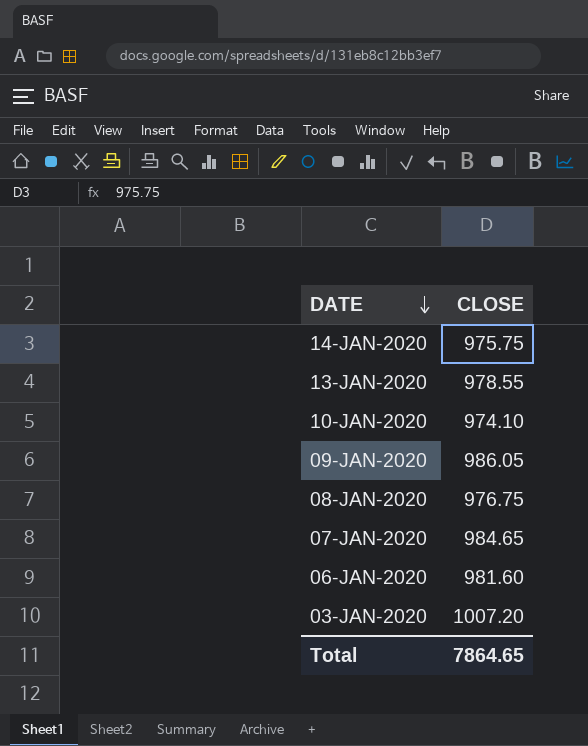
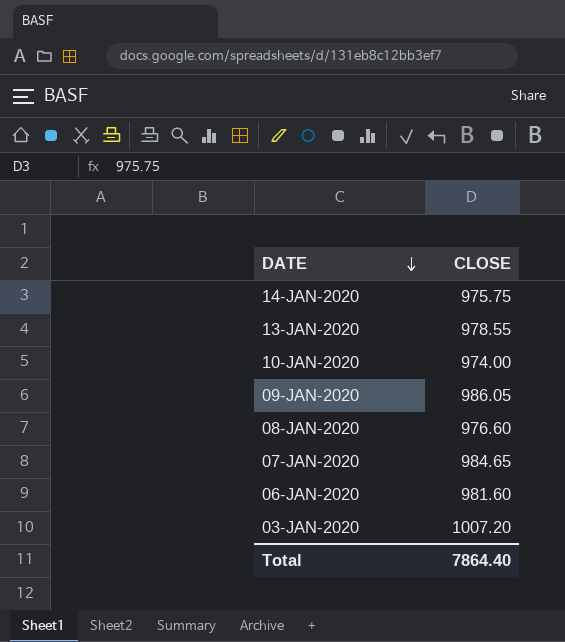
10-JAN-2020 | CLOSE: 974.10 -> 974.00
08-JAN-2020 | CLOSE: 976.75 -> 976.60
Total | CLOSE: 7864.65 -> 7864.40

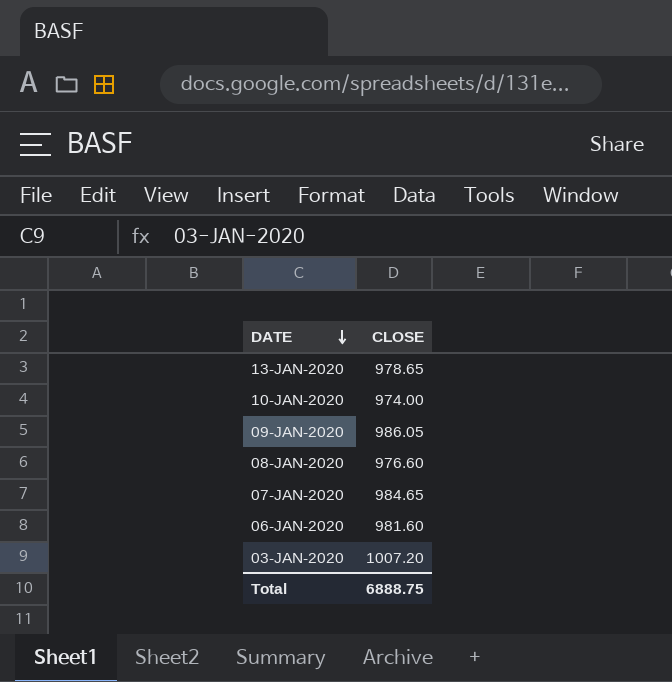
row 14-JAN-2020: 975.75 -> none
13-JAN-2020 | CLOSE: 978.55 -> 978.65
Total | CLOSE: 7864.40 -> 6888.75

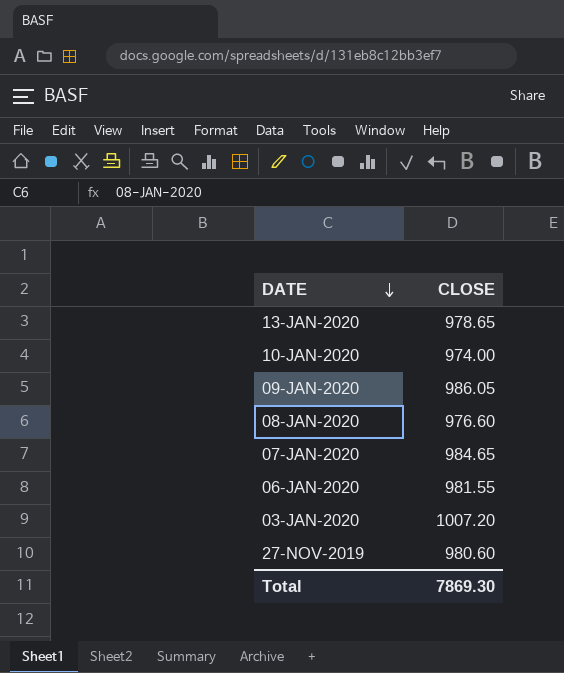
06-JAN-2020 | CLOSE: 981.60 -> 981.55
row 27-NOV-2019: none -> 980.60
Total | CLOSE: 6888.75 -> 7869.30

